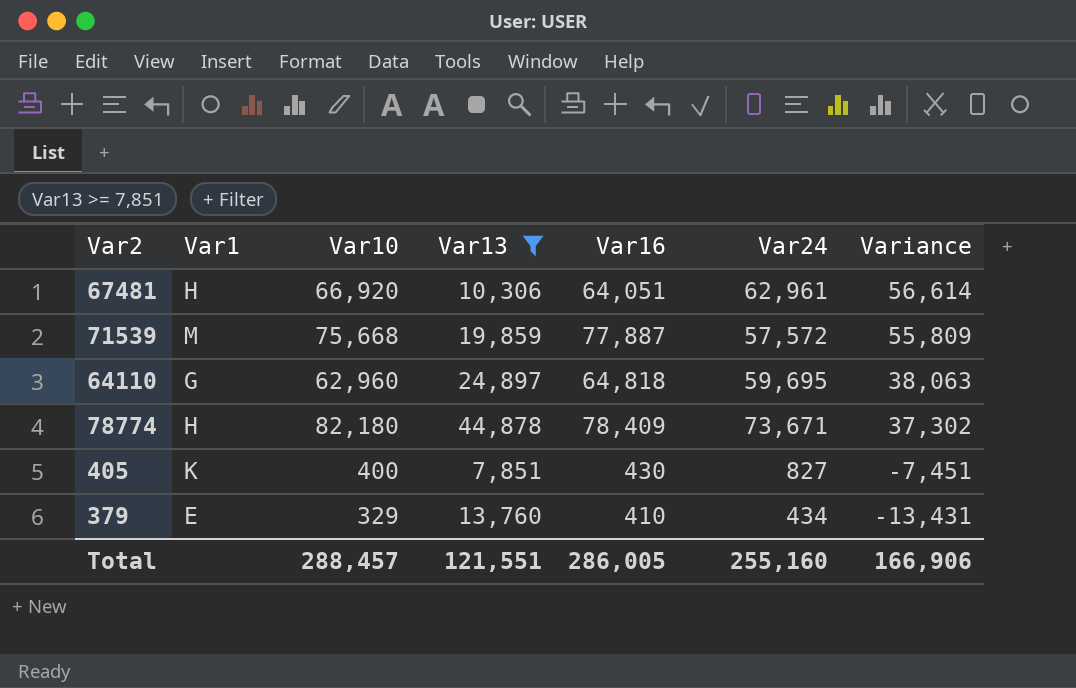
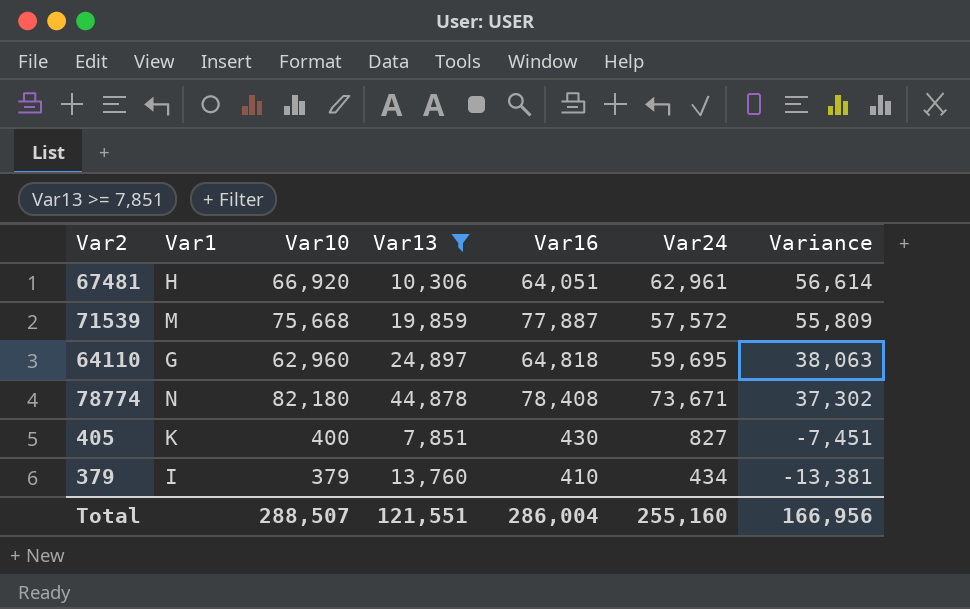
78774 | Var1: H -> N
78774 | Var16: 78,409 -> 78,408
379 | Var1: E -> I
379 | Var10: 329 -> 379
379 | Variance: -13,431 -> -13,381
Total | Var10: 288,457 -> 288,507
Total | Var16: 286,005 -> 286,004
Total | Variance: 166,906 -> 166,956

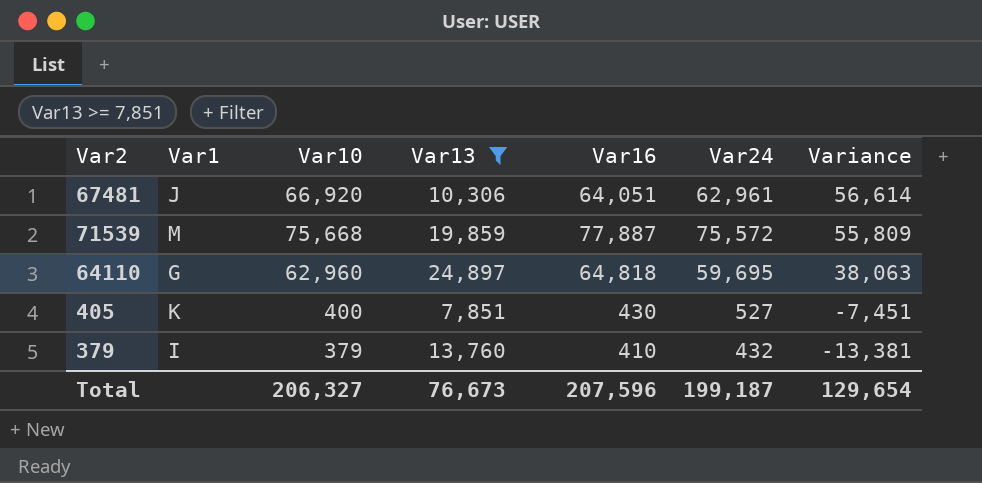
row 78774: N | 82,180 | 44,878 | 78,408 | 73,671 | 37,302 -> none
67481 | Var1: H -> J
71539 | Var24: 57,572 -> 75,572
405 | Var24: 827 -> 527
379 | Var24: 434 -> 432
Total | Var10: 288,507 -> 206,327
Total | Var13: 121,551 -> 76,673
Total | Var16: 286,004 -> 207,596
Total | Var24: 255,160 -> 199,187
Total | Variance: 166,956 -> 129,654

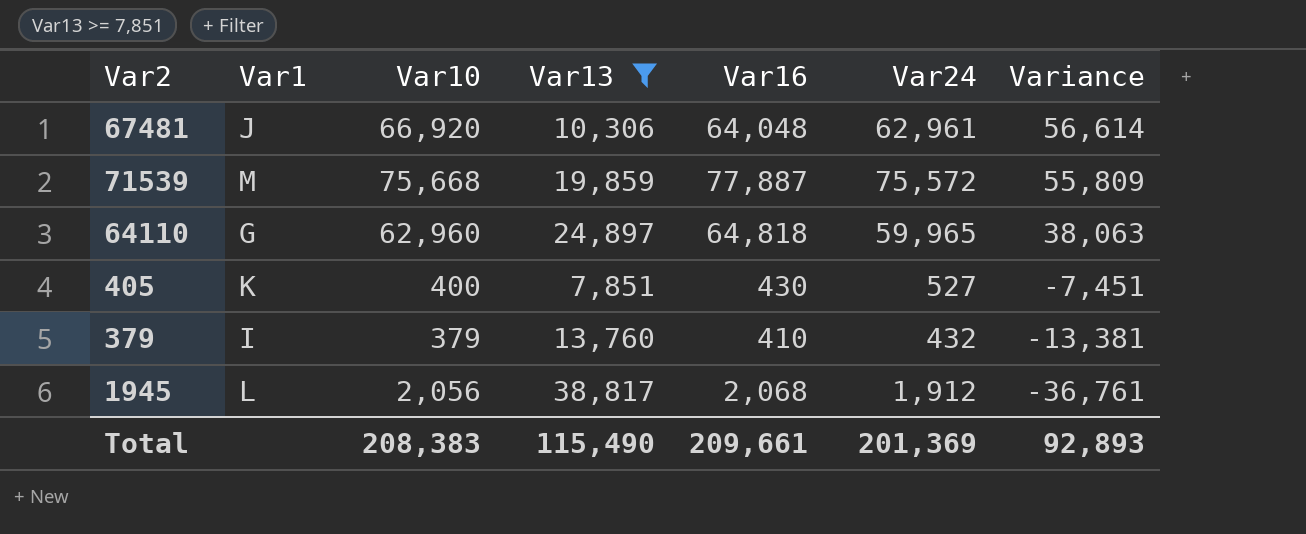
67481 | Var16: 64,051 -> 64,048
64110 | Var24: 59,695 -> 59,965
row 1945: none -> L | 2,056 | 38,817 | 2,068 | 1,912 | -36,761
Total | Var10: 206,327 -> 208,383
Total | Var13: 76,673 -> 115,490
Total | Var16: 207,596 -> 209,661
Total | Var24: 199,187 -> 201,369
Total | Variance: 129,654 -> 92,893

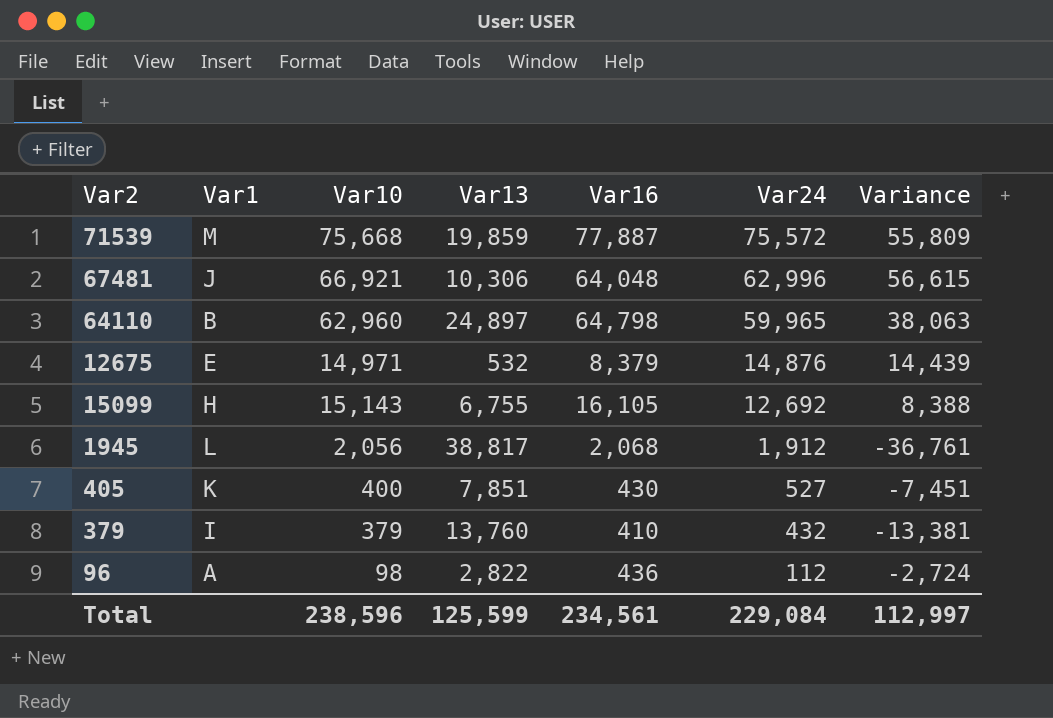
filter: Var13 >= 7,851 -> none
row order: Variance descending -> Var24 descending
67481 | Var10: 66,920 -> 66,921
67481 | Var24: 62,961 -> 62,996
67481 | Variance: 56,614 -> 56,615
64110 | Var1: G -> B
64110 | Var16: 64,818 -> 64,798
Total | Var10: 208,383 -> 238,596
Total | Var13: 115,490 -> 125,599
Total | Var16: 209,661 -> 234,561
Total | Var24: 201,369 -> 229,084
Total | Variance: 92,893 -> 112,997

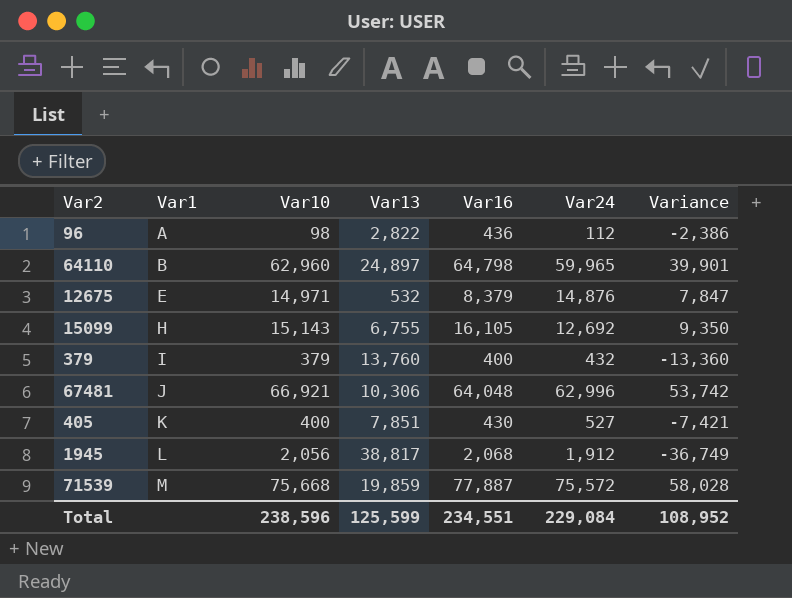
row order: Var24 descending -> Var1 ascending
column Variance | formula: [Var10] - [Var13] -> [Var16] - [Var13]
379 | Var16: 410 -> 400
Total | Var16: 234,561 -> 234,551
Total | Variance: 112,997 -> 108,952

